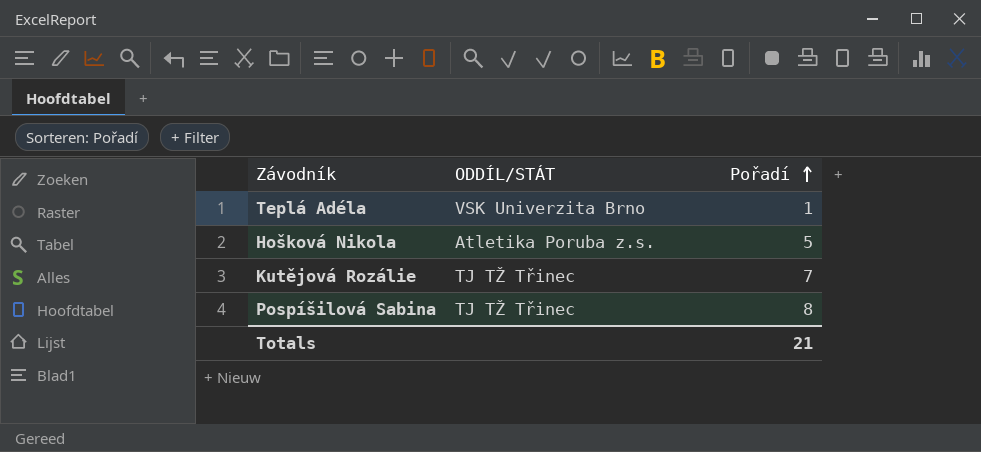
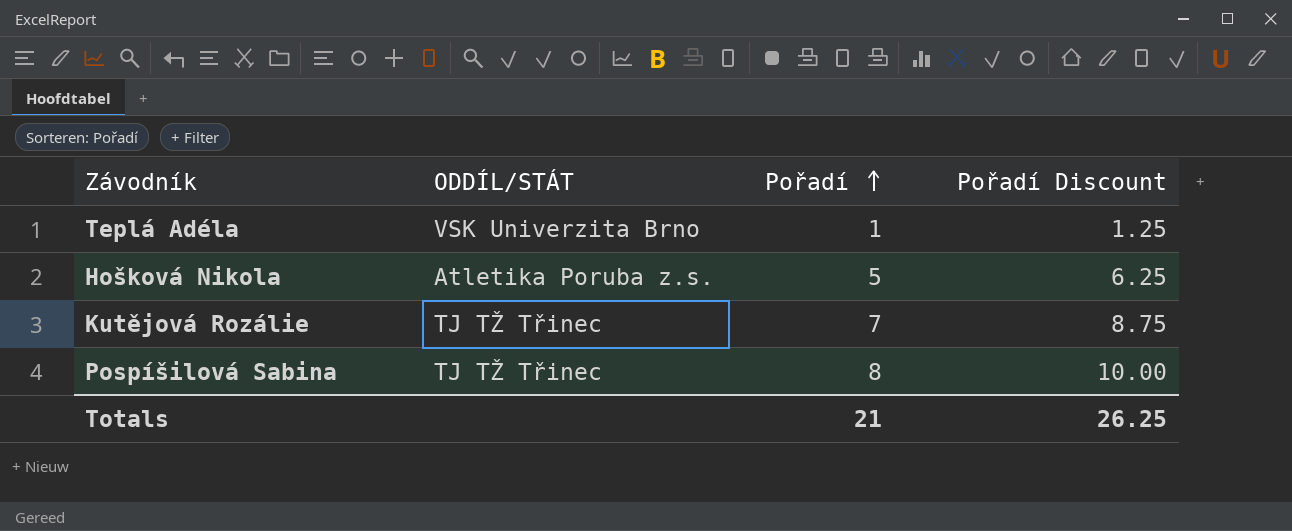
column Pořadí Discount | formula: none -> [Pořadí] * 1.25

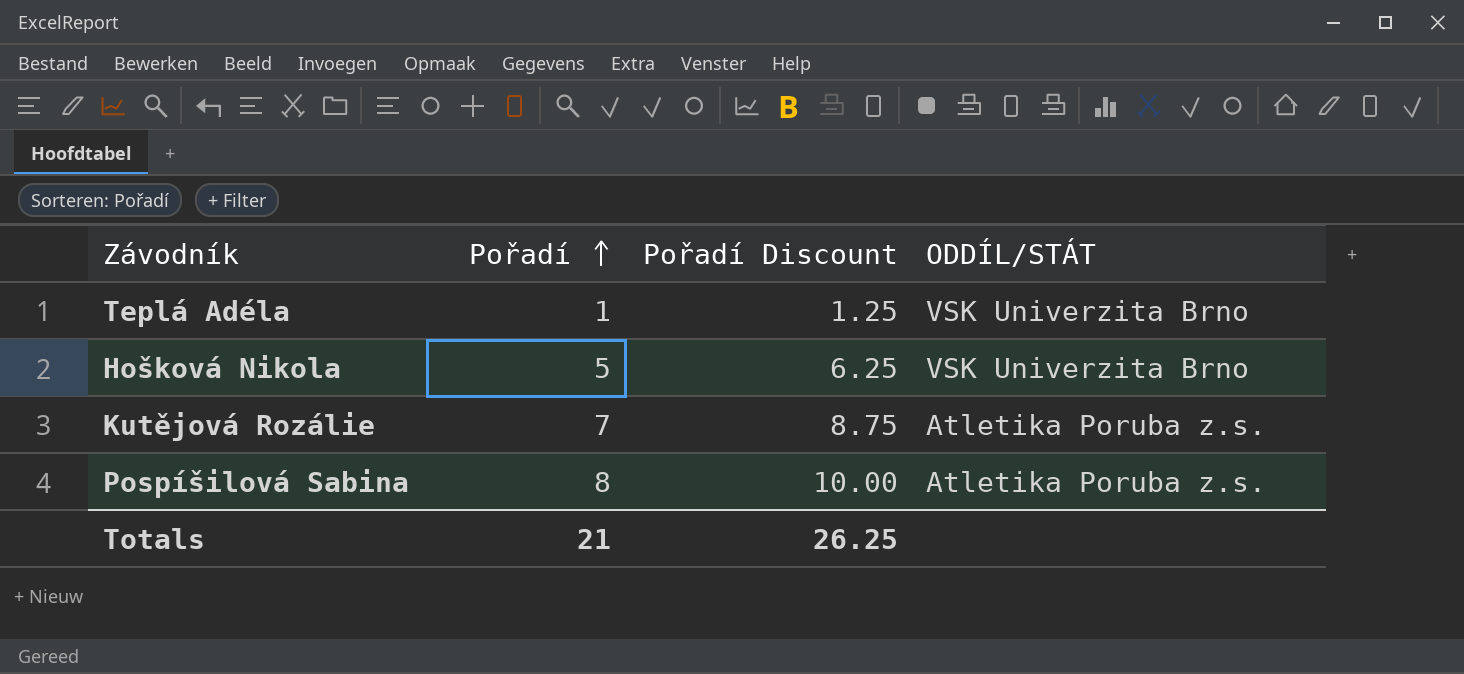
column ODDÍL/STÁT | position: 2 -> 4
Hošková Nikola | ODDÍL/STÁT: Atletika Poruba z.s. -> VSK Univerzita Brno
Kutějová Rozálie | ODDÍL/STÁT: TJ TŽ Třinec -> Atletika Poruba z.s.
Pospíšilová Sabina | ODDÍL/STÁT: TJ TŽ Třinec -> Atletika Poruba z.s.

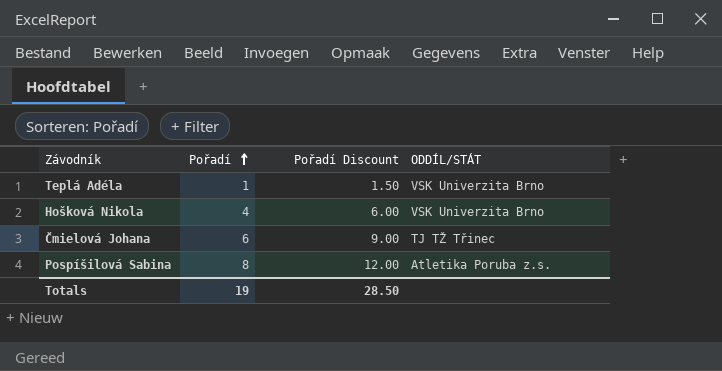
column Pořadí Discount | formula: [Pořadí] * 1.25 -> [Pořadí] * 1.5
row Kutějová Rozálie: 7 | 8.75 | Atletika Poruba z.s. -> none
Hošková Nikola | Pořadí: 5 -> 4
row Čmielová Johana: none -> 6 | 9.00 | TJ TŽ Třinec
Totals | Pořadí: 21 -> 19
Totals | Pořadí Discount: 26.25 -> 28.50

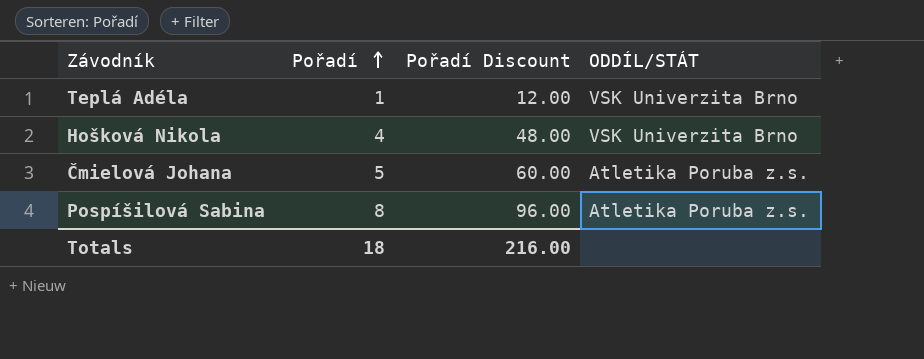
column Pořadí Discount | formula: [Pořadí] * 1.5 -> [Pořadí] * 12
Čmielová Johana | Pořadí: 6 -> 5
Čmielová Johana | ODDÍL/STÁT: TJ TŽ Třinec -> Atletika Poruba z.s.
Totals | Pořadí: 19 -> 18
Totals | Pořadí Discount: 28.50 -> 216.00

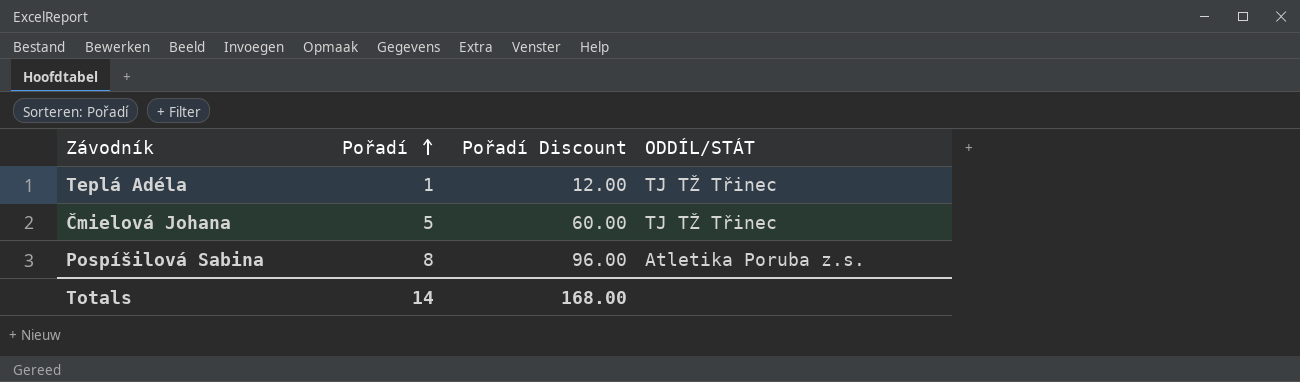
row Hošková Nikola: 4 | 48.00 | VSK Univerzita Brno -> none
Teplá Adéla | ODDÍL/STÁT: VSK Univerzita Brno -> TJ TŽ Třinec
Čmielová Johana | ODDÍL/STÁT: Atletika Poruba z.s. -> TJ TŽ Třinec
Totals | Pořadí: 18 -> 14
Totals | Pořadí Discount: 216.00 -> 168.00

